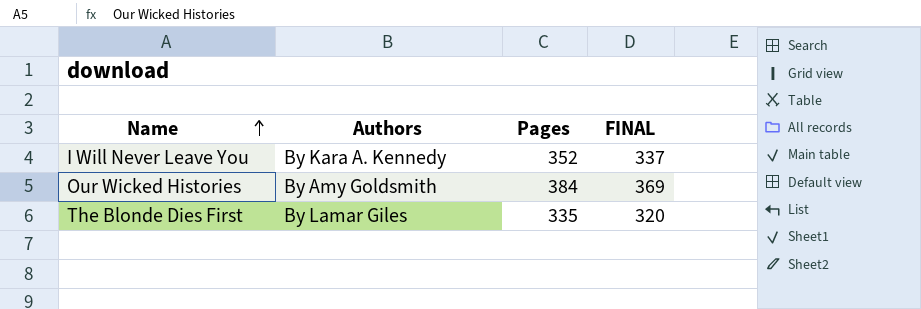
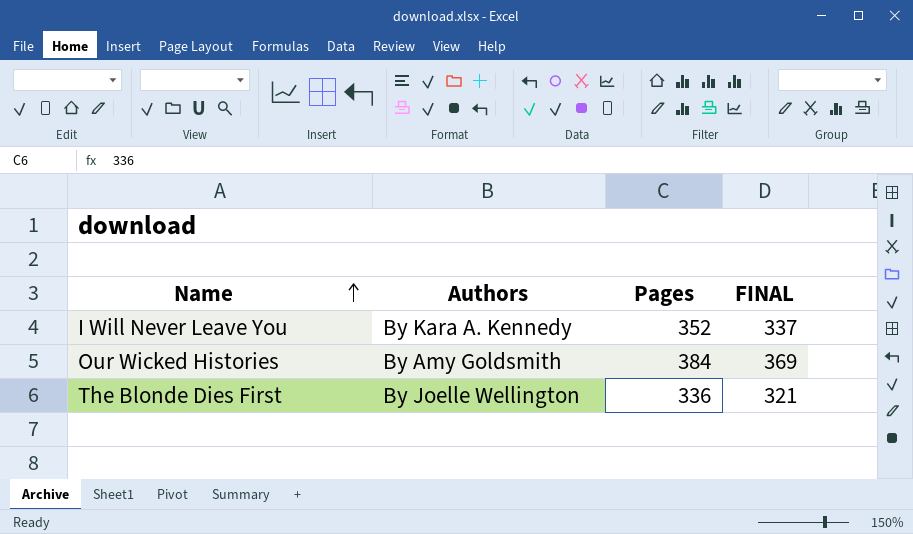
The Blonde Dies First | Authors: By Lamar Giles -> By Joelle Wellington
The Blonde Dies First | Pages: 335 -> 336
The Blonde Dies First | FINAL: 320 -> 321

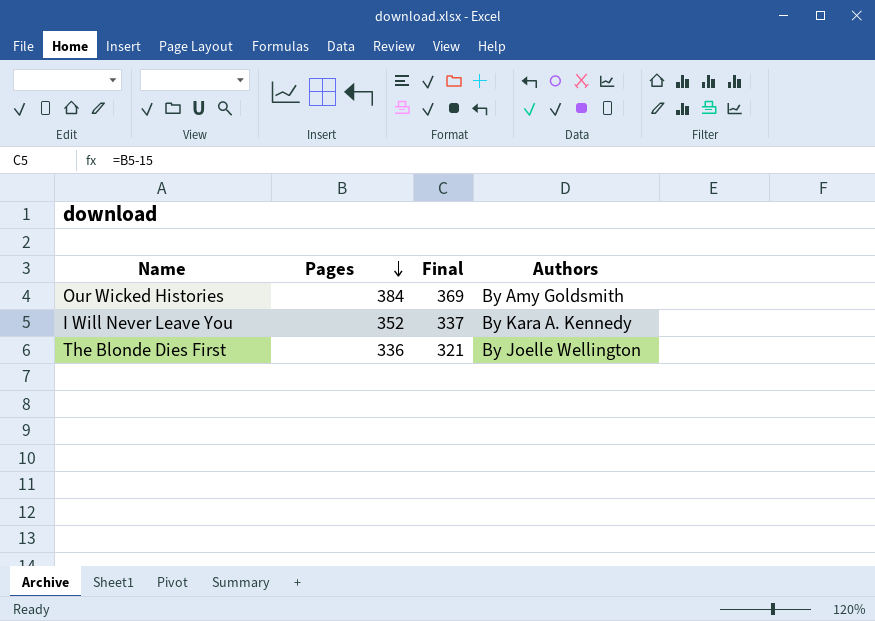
row order: Name ascending -> Pages descending
column name: FINAL -> Final
column Authors | position: 2 -> 4

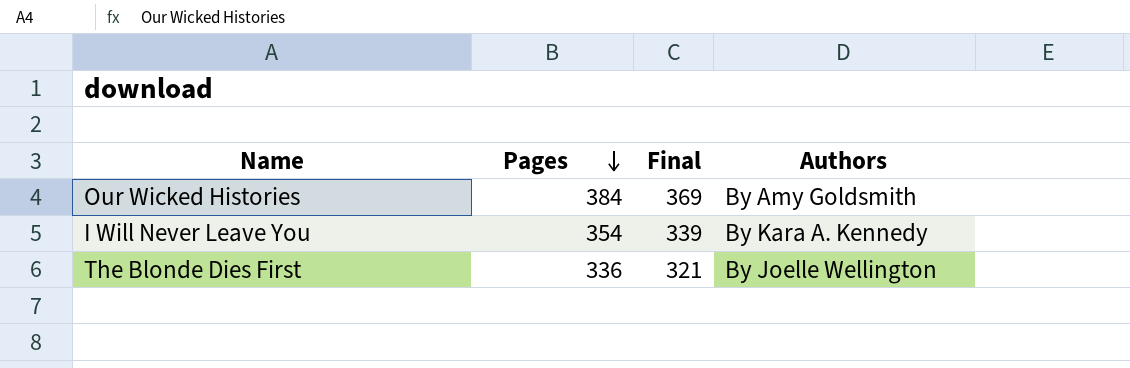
I Will Never Leave You | Pages: 352 -> 354
I Will Never Leave You | Final: 337 -> 339

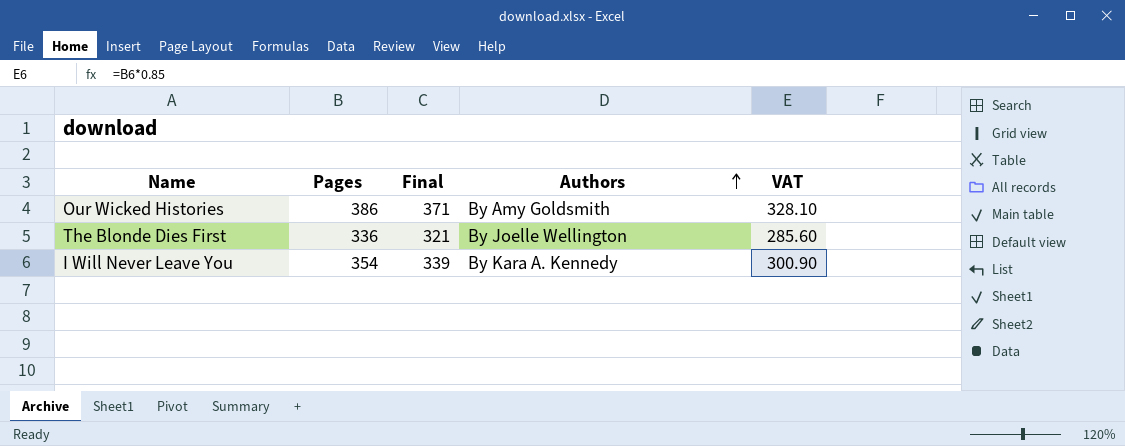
row order: Pages descending -> Authors ascending
column VAT | formula: none -> [Pages] * 0.85
Our Wicked Histories | Pages: 384 -> 386
Our Wicked Histories | Final: 369 -> 371

